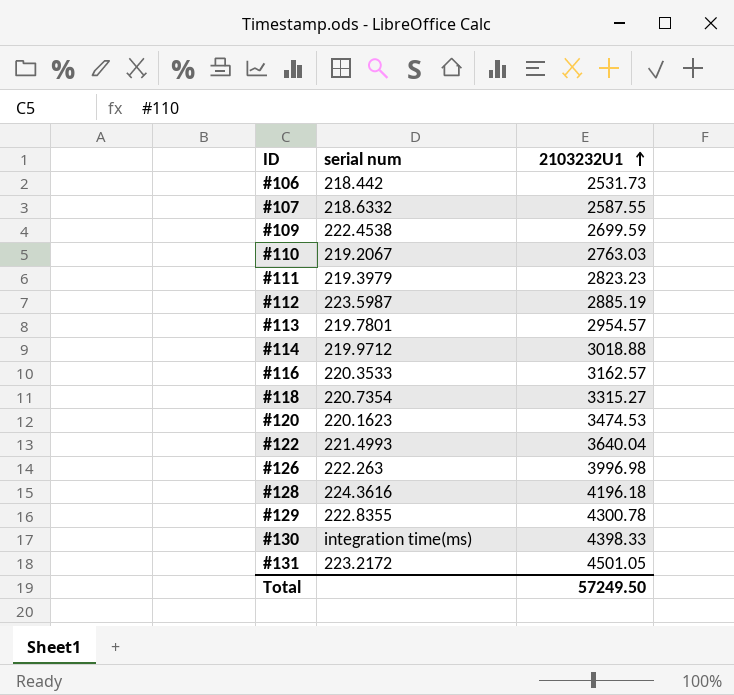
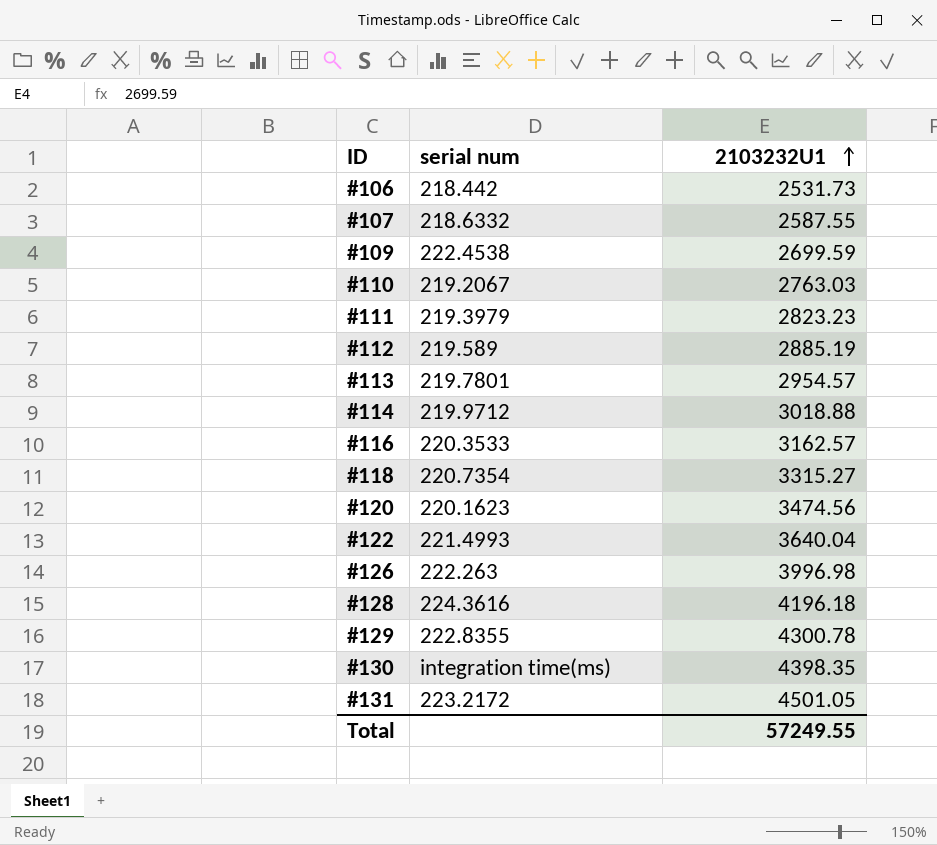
#112 | serial num: 223.5987 -> 219.589
#120 | 2103232U1: 3474.53 -> 3474.56
#130 | 2103232U1: 4398.33 -> 4398.35
Total | 2103232U1: 57249.50 -> 57249.55

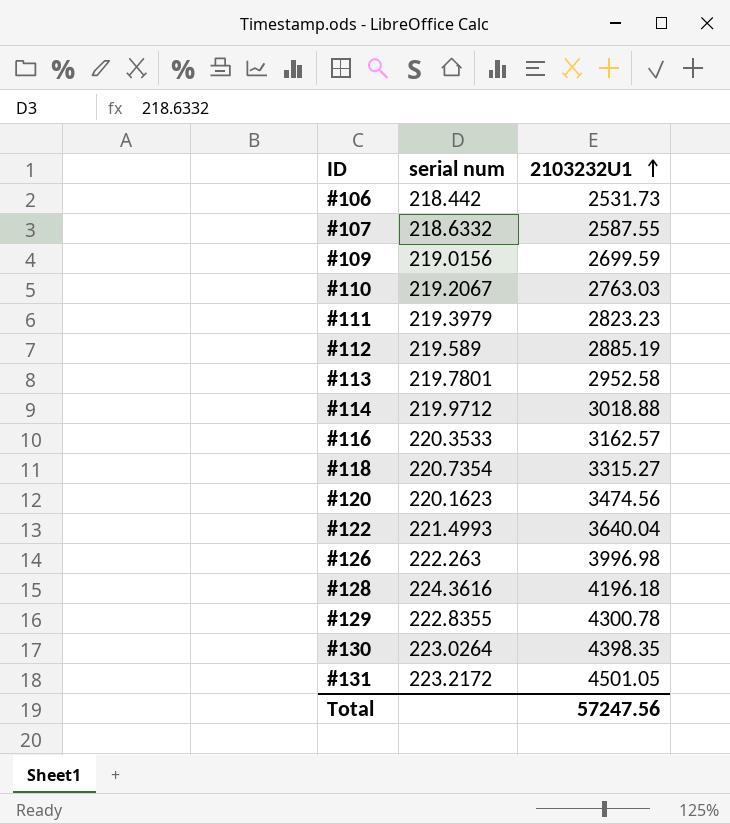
#109 | serial num: 222.4538 -> 219.0156
#113 | 2103232U1: 2954.57 -> 2952.58
#130 | serial num: integration time(ms) -> 223.0264
Total | 2103232U1: 57249.55 -> 57247.56

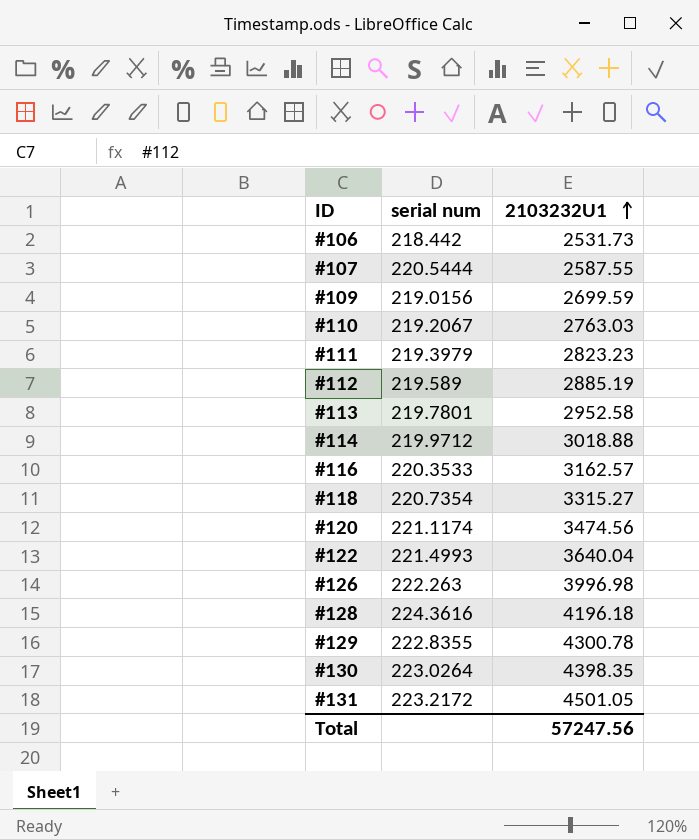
#107 | serial num: 218.6332 -> 220.5444
#120 | serial num: 220.1623 -> 221.1174

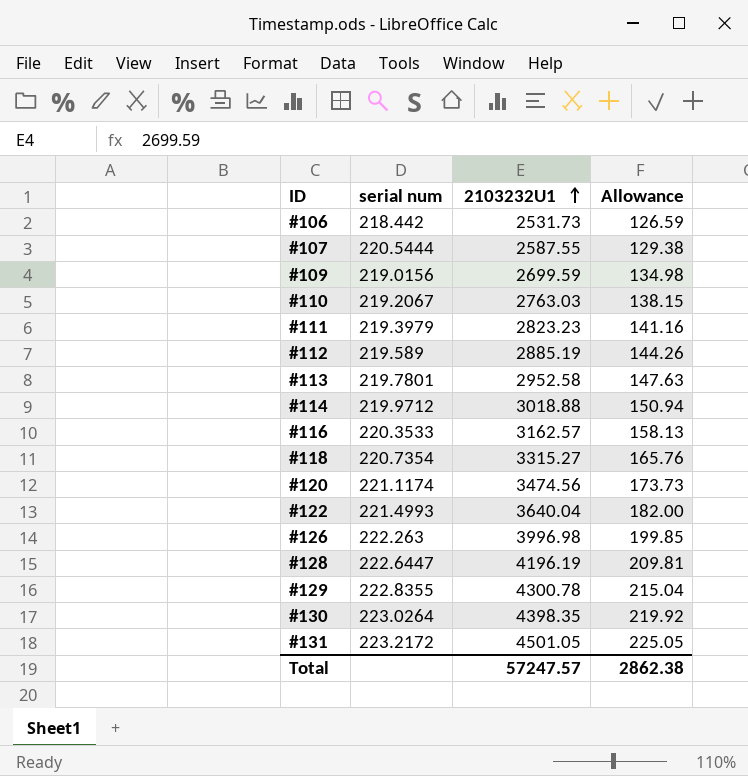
column Allowance | formula: none -> [2103232U1] * 0.05
#128 | serial num: 224.3616 -> 222.6447
#128 | 2103232U1: 4196.18 -> 4196.19
Total | 2103232U1: 57247.56 -> 57247.57

